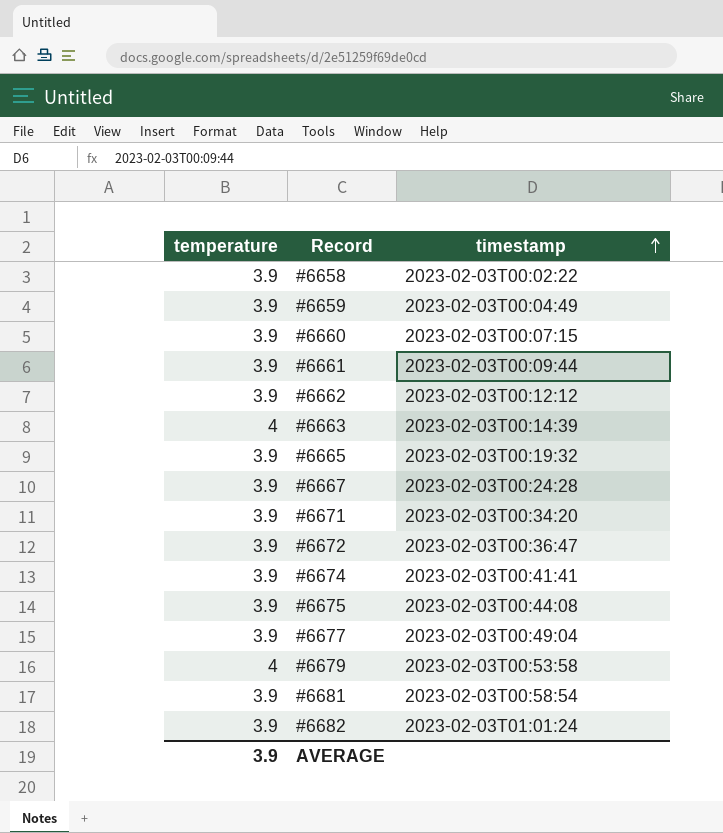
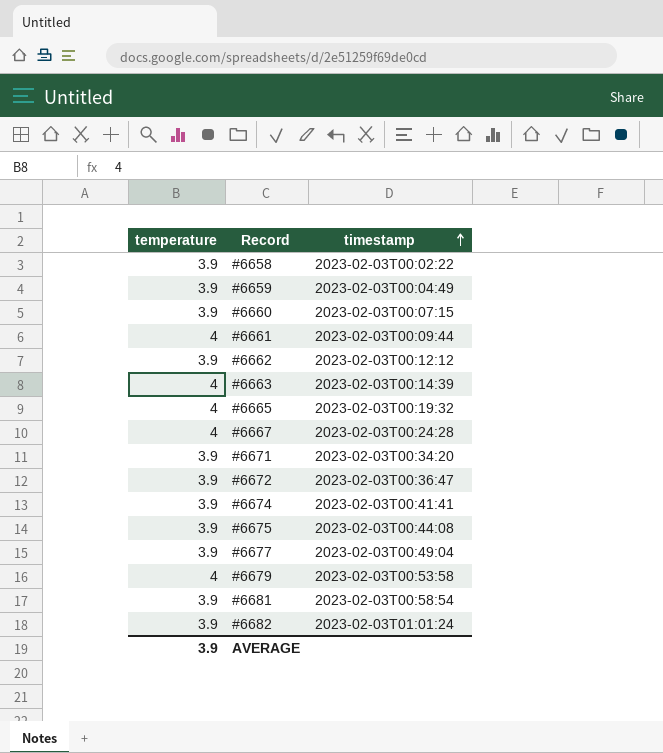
#6661 | temperature: 3.9 -> 4
#6665 | temperature: 3.9 -> 4
#6667 | temperature: 3.9 -> 4

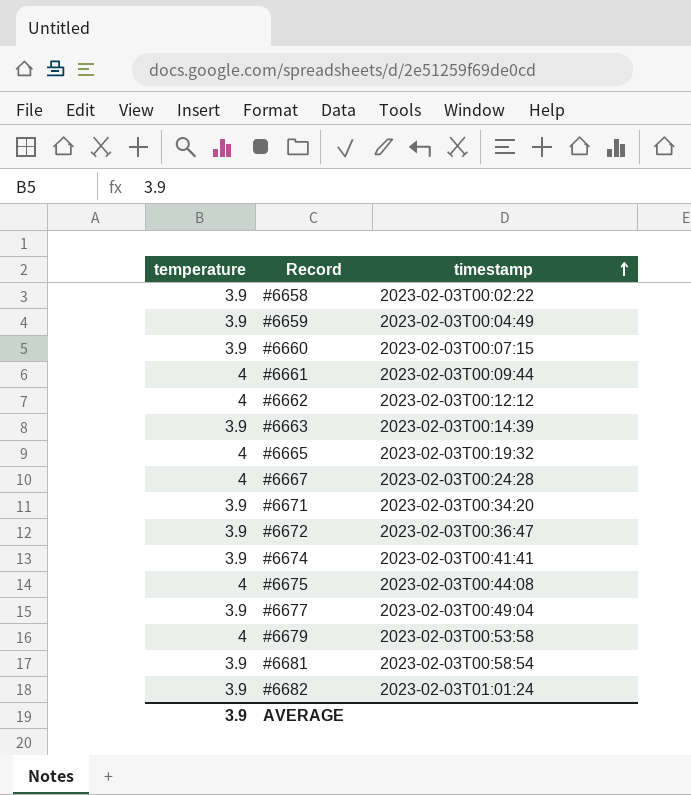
#6662 | temperature: 3.9 -> 4
#6663 | temperature: 4 -> 3.9
#6675 | temperature: 3.9 -> 4

